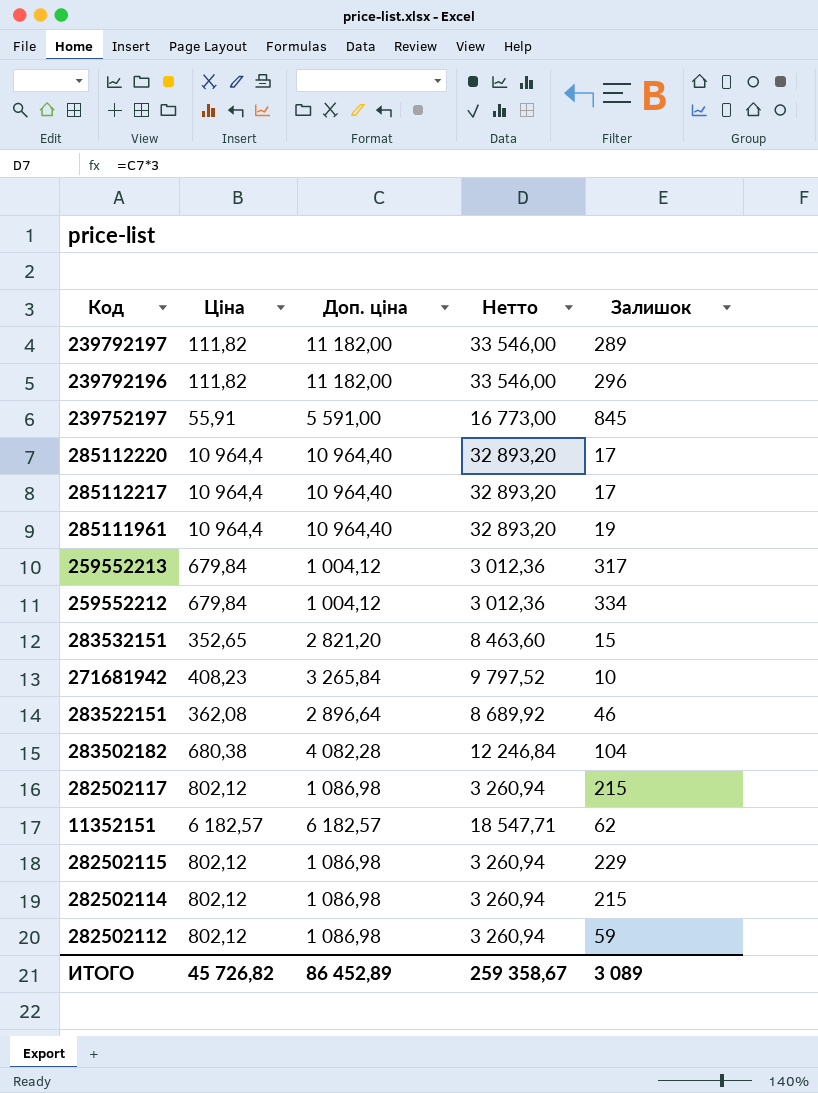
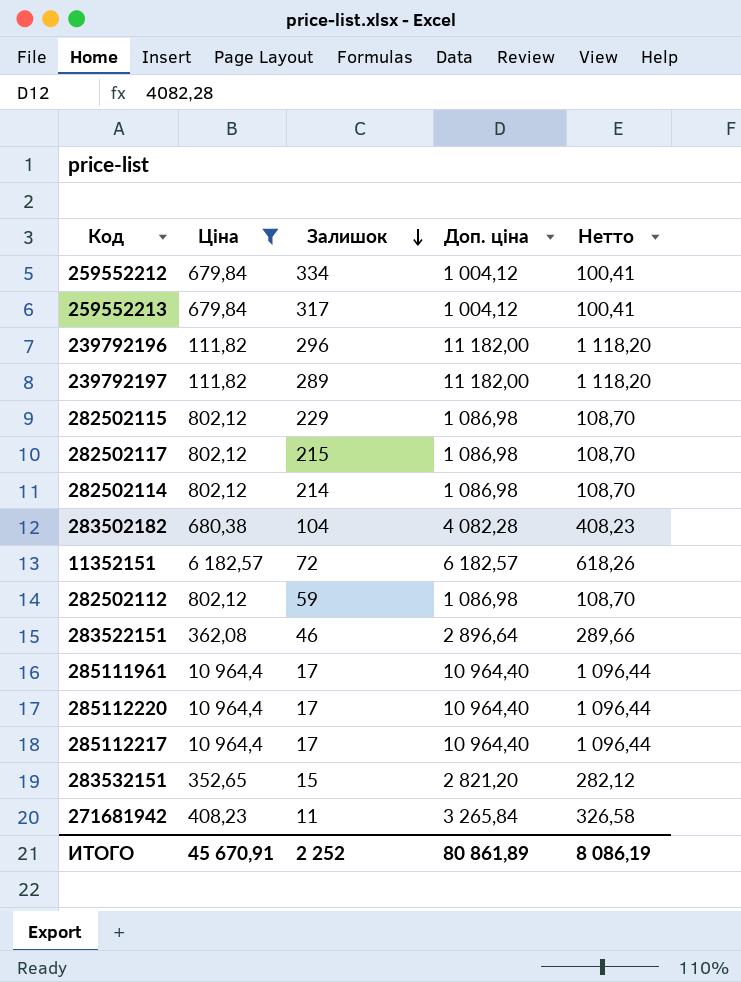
filter: none -> Ціна != 55,91
row order: none -> Залишок descending
column Залишок | position: 5 -> 3
column Нетто | formula: [Доп. ціна] * 3 -> [Доп. ціна] * 0,1
282502114 | Залишок: 215 -> 214
11352151 | Залишок: 62 -> 72
285111961 | Залишок: 19 -> 17
271681942 | Залишок: 10 -> 11
ИТОГО | Ціна: 45 726,82 -> 45 670,91
ИТОГО | Залишок: 3 089 -> 2 252
ИТОГО | Доп. ціна: 86 452,89 -> 80 861,89
ИТОГО | Нетто: 259 358,67 -> 8 086,19

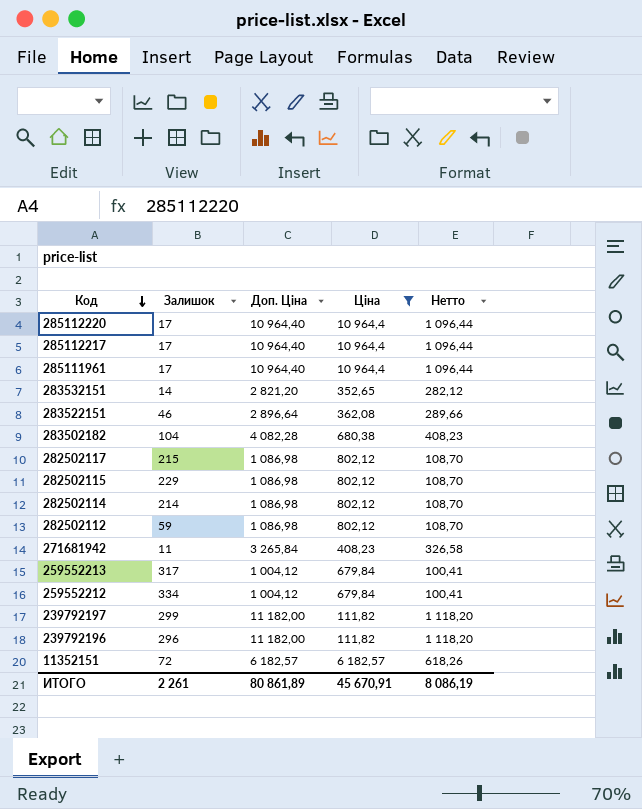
row order: Залишок descending -> Код descending
column name: Доп. ціна -> Доп. Ціна
column Ціна | position: 2 -> 4
283532151 | Залишок: 15 -> 14
239792197 | Залишок: 289 -> 299
ИТОГО | Залишок: 2 252 -> 2 261

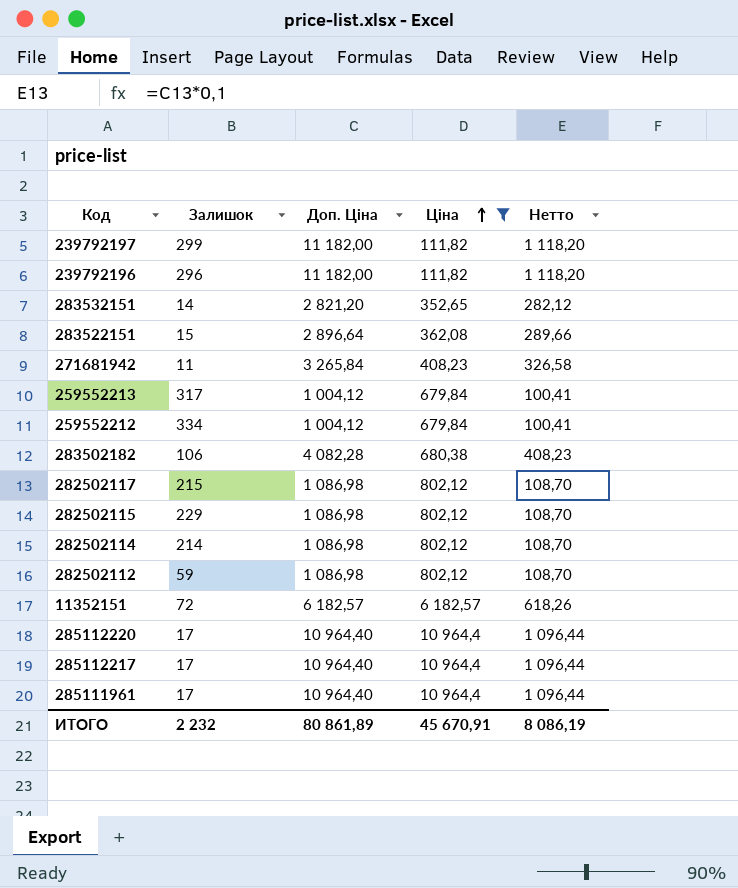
row order: Код descending -> Ціна ascending
283522151 | Залишок: 46 -> 15
283502182 | Залишок: 104 -> 106
ИТОГО | Залишок: 2 261 -> 2 232

